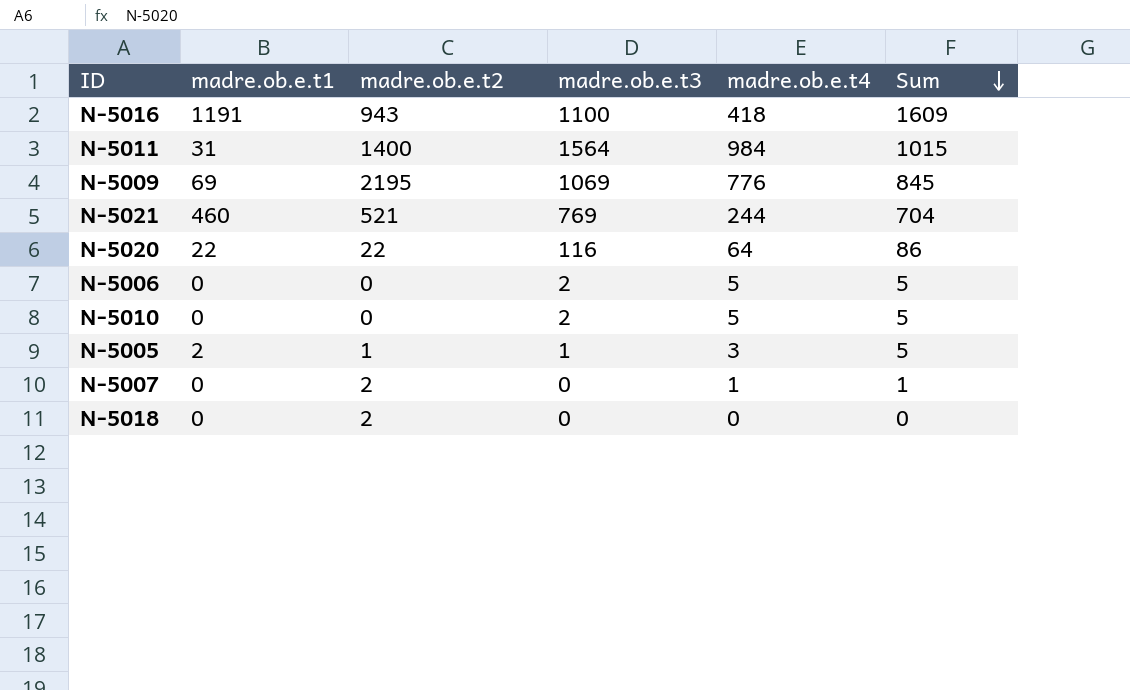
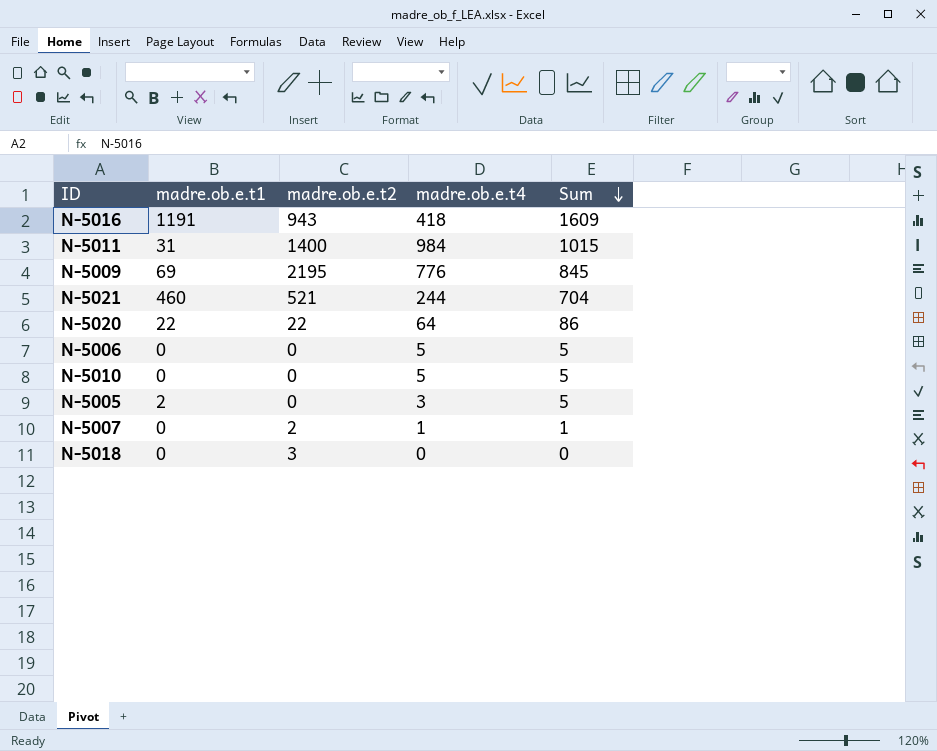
column madre.ob.e.t3 | position: 4 -> none
N-5005 | madre.ob.e.t2: 1 -> 0
N-5018 | madre.ob.e.t2: 2 -> 3

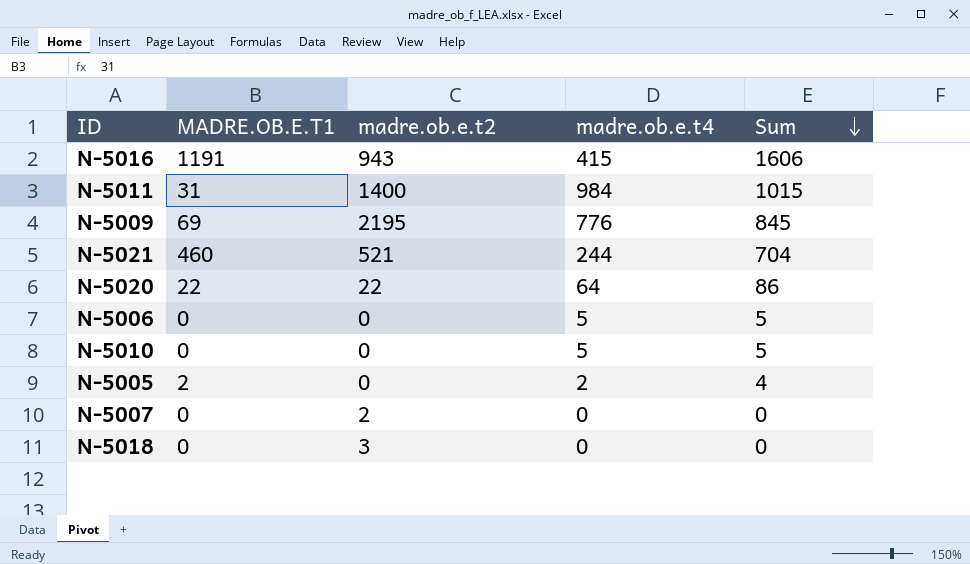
column name: madre.ob.e.t1 -> MADRE.OB.E.T1
N-5016 | madre.ob.e.t4: 418 -> 415
N-5016 | Sum: 1609 -> 1606
N-5005 | madre.ob.e.t4: 3 -> 2
N-5005 | Sum: 5 -> 4
N-5007 | madre.ob.e.t4: 1 -> 0
N-5007 | Sum: 1 -> 0

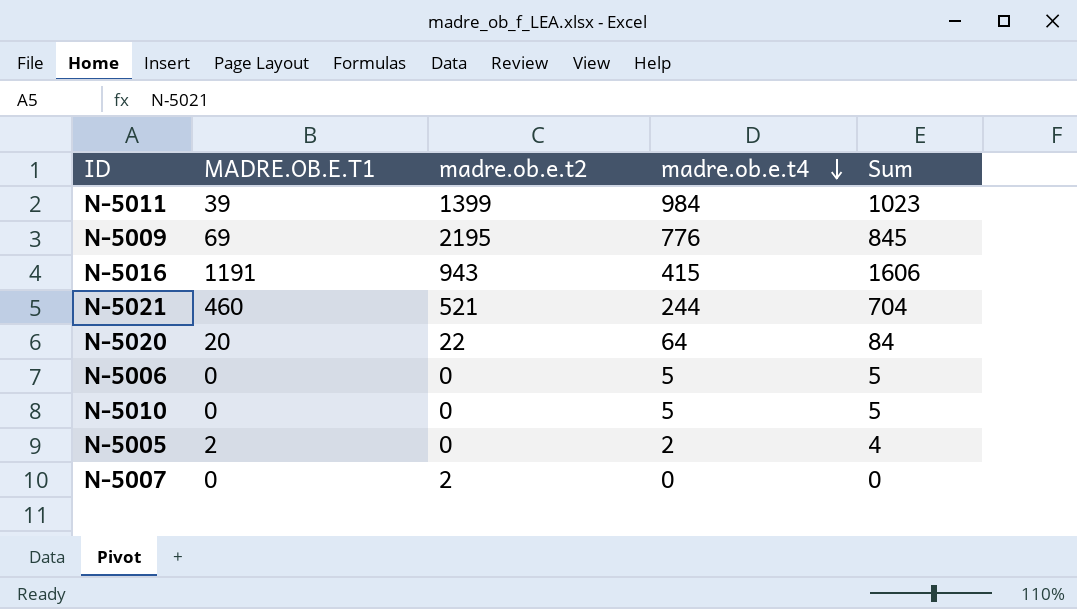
row order: Sum descending -> madre.ob.e.t4 descending
row N-5018: 0 | 3 | 0 | 0 -> none
N-5011 | MADRE.OB.E.T1: 31 -> 39
N-5011 | madre.ob.e.t2: 1400 -> 1399
N-5011 | Sum: 1015 -> 1023
N-5020 | MADRE.OB.E.T1: 22 -> 20
N-5020 | Sum: 86 -> 84

